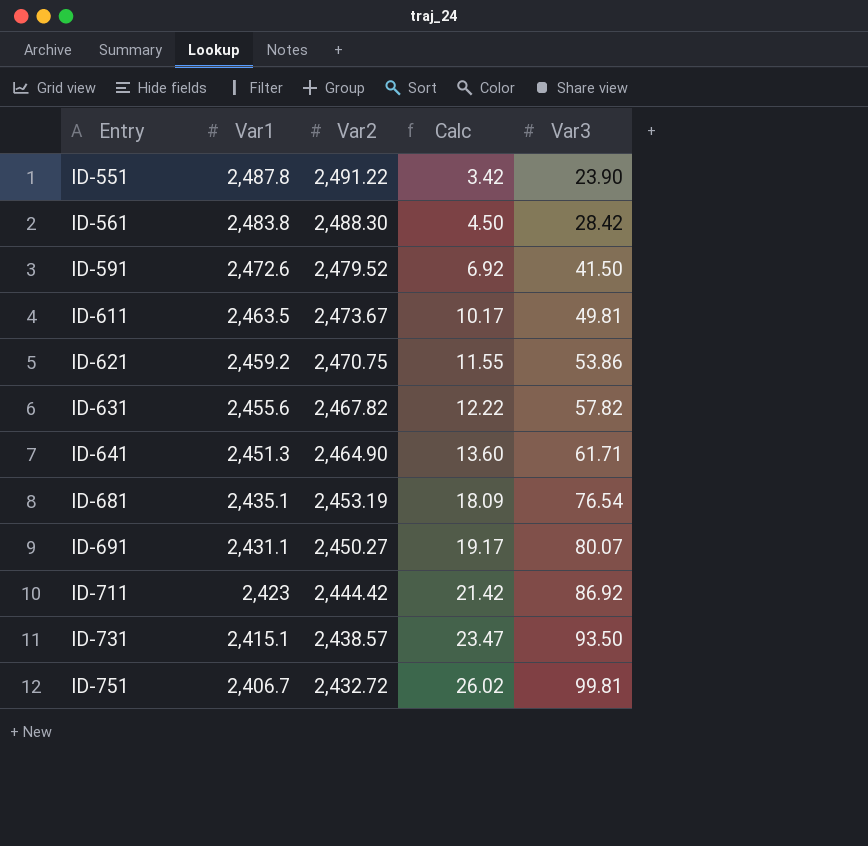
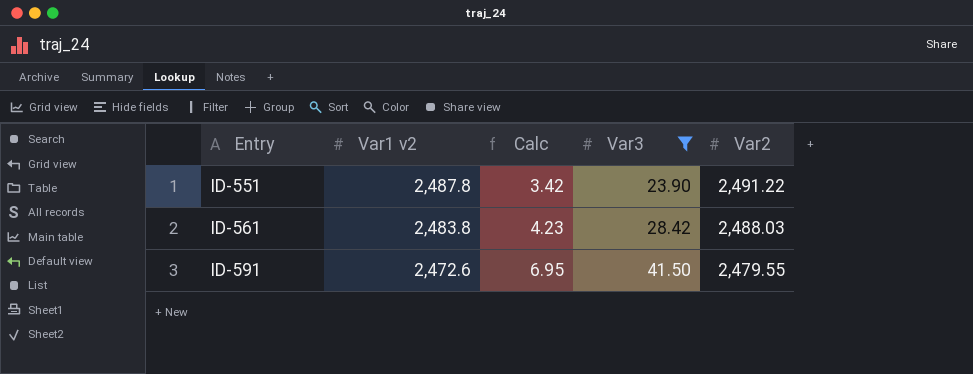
filter: none -> Var3 <= 41.50
column name: Var1 -> Var1 v2
column Var2 | position: 3 -> 5
ID-561 | Calc: 4.50 -> 4.23
ID-561 | Var2: 2,488.30 -> 2,488.03
ID-591 | Calc: 6.92 -> 6.95
ID-591 | Var2: 2,479.52 -> 2,479.55

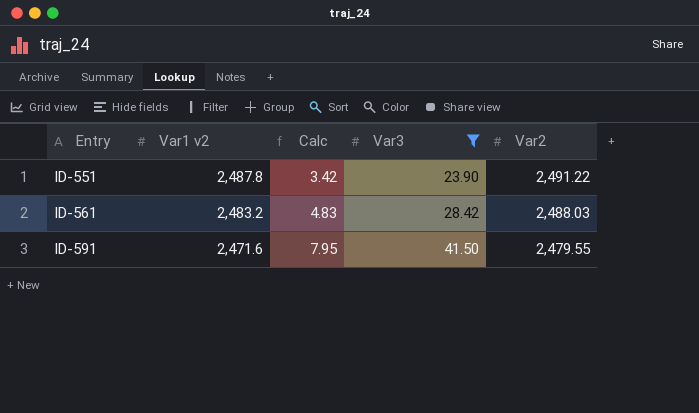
ID-561 | Var1 v2: 2,483.8 -> 2,483.2
ID-561 | Calc: 4.23 -> 4.83
ID-591 | Var1 v2: 2,472.6 -> 2,471.6
ID-591 | Calc: 6.95 -> 7.95

